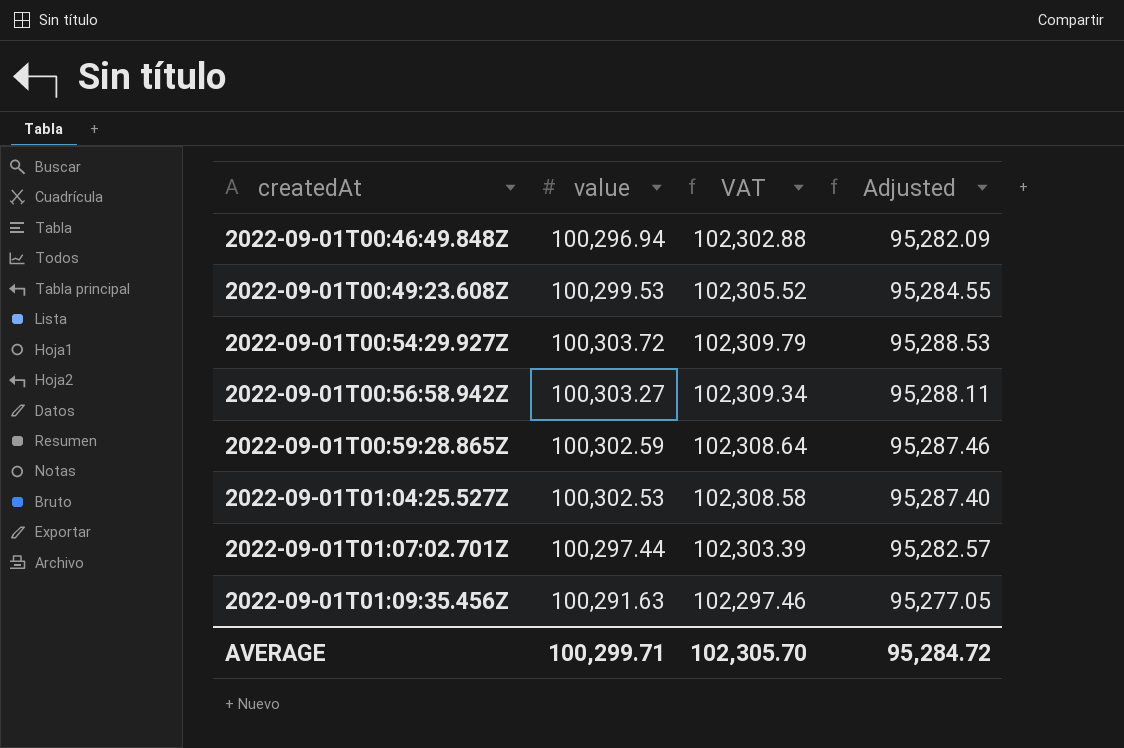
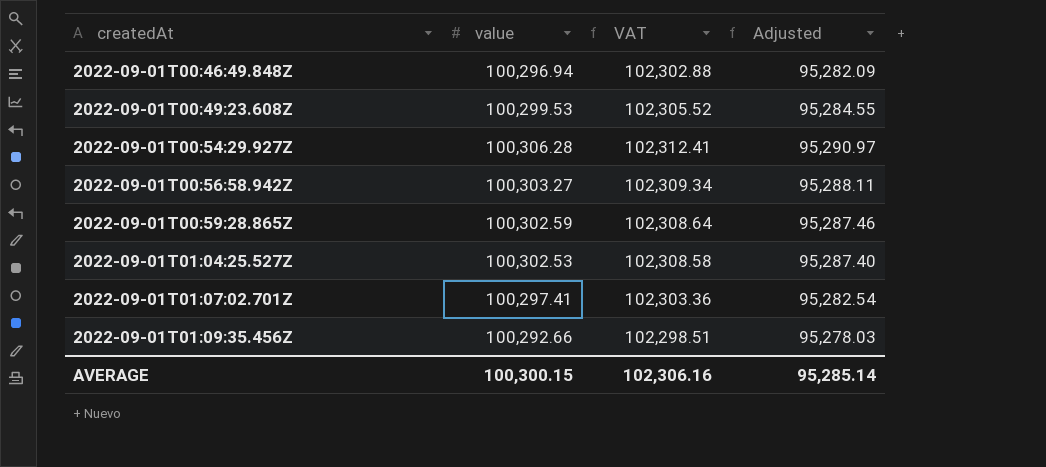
2022-09-01T00:54:29.927Z | value: 100,303.72 -> 100,306.28
2022-09-01T00:54:29.927Z | VAT: 102,309.79 -> 102,312.41
2022-09-01T00:54:29.927Z | Adjusted: 95,288.53 -> 95,290.97
2022-09-01T01:07:02.701Z | value: 100,297.44 -> 100,297.41
2022-09-01T01:07:02.701Z | VAT: 102,303.39 -> 102,303.36
2022-09-01T01:07:02.701Z | Adjusted: 95,282.57 -> 95,282.54
2022-09-01T01:09:35.456Z | value: 100,291.63 -> 100,292.66
2022-09-01T01:09:35.456Z | VAT: 102,297.46 -> 102,298.51
2022-09-01T01:09:35.456Z | Adjusted: 95,277.05 -> 95,278.03
AVERAGE | value: 100,299.71 -> 100,300.15
AVERAGE | VAT: 102,305.70 -> 102,306.16
AVERAGE | Adjusted: 95,284.72 -> 95,285.14

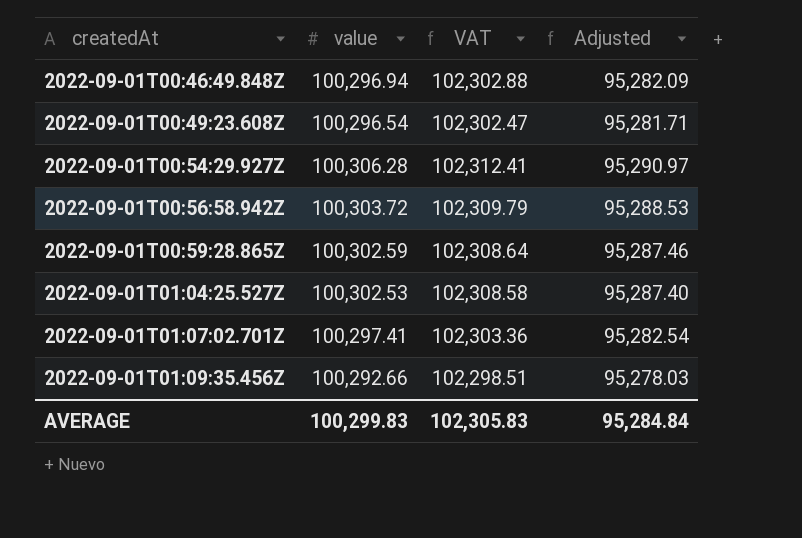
2022-09-01T00:49:23.608Z | value: 100,299.53 -> 100,296.54
2022-09-01T00:49:23.608Z | VAT: 102,305.52 -> 102,302.47
2022-09-01T00:49:23.608Z | Adjusted: 95,284.55 -> 95,281.71
2022-09-01T00:56:58.942Z | value: 100,303.27 -> 100,303.72
2022-09-01T00:56:58.942Z | VAT: 102,309.34 -> 102,309.79
2022-09-01T00:56:58.942Z | Adjusted: 95,288.11 -> 95,288.53
AVERAGE | value: 100,300.15 -> 100,299.83
AVERAGE | VAT: 102,306.16 -> 102,305.83
AVERAGE | Adjusted: 95,285.14 -> 95,284.84

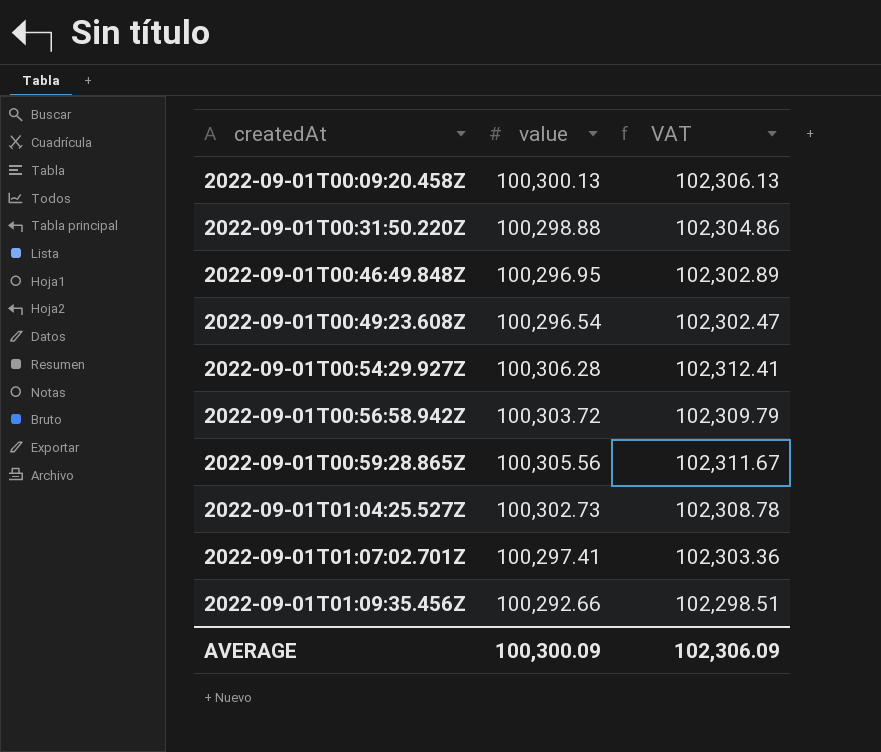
column Adjusted | formula: [value] * 0.95 -> none
row 2022-09-01T00:09:20.458Z: none -> 100,300.13 | 102,306.13
row 2022-09-01T00:31:50.220Z: none -> 100,298.88 | 102,304.86
2022-09-01T00:46:49.848Z | value: 100,296.94 -> 100,296.95
2022-09-01T00:46:49.848Z | VAT: 102,302.88 -> 102,302.89
2022-09-01T00:59:28.865Z | value: 100,302.59 -> 100,305.56
2022-09-01T00:59:28.865Z | VAT: 102,308.64 -> 102,311.67
2022-09-01T01:04:25.527Z | value: 100,302.53 -> 100,302.73
2022-09-01T01:04:25.527Z | VAT: 102,308.58 -> 102,308.78
AVERAGE | value: 100,299.83 -> 100,300.09
AVERAGE | VAT: 102,305.83 -> 102,306.09

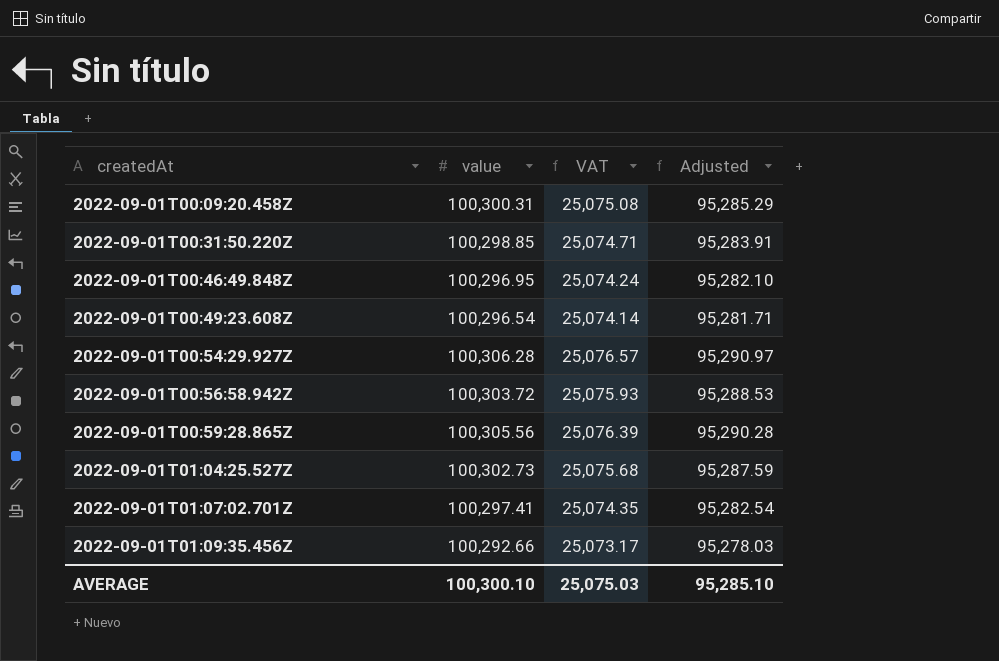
column VAT | formula: [value] * 1.02 -> [value] * 0.25
column Adjusted | formula: none -> [value] * 0.95
2022-09-01T00:09:20.458Z | value: 100,300.13 -> 100,300.31
2022-09-01T00:31:50.220Z | value: 100,298.88 -> 100,298.85
AVERAGE | value: 100,300.09 -> 100,300.10
AVERAGE | VAT: 102,306.09 -> 25,075.03

